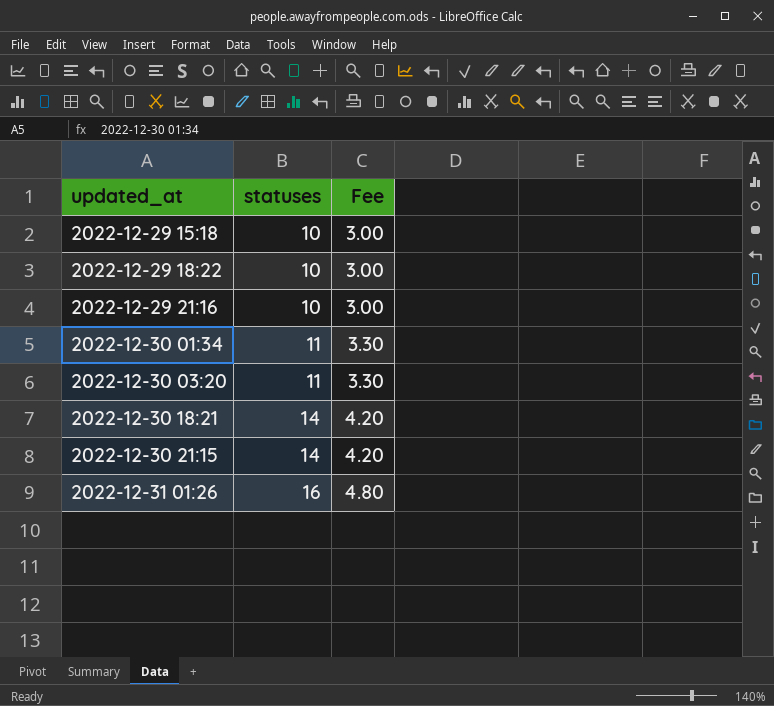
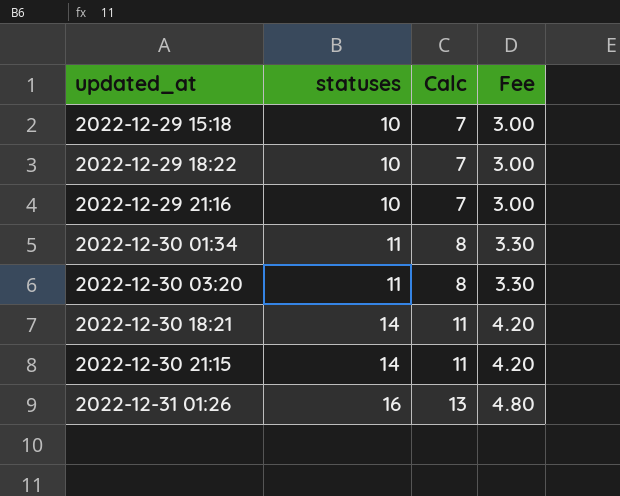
column Calc | formula: none -> [statuses] - 3

